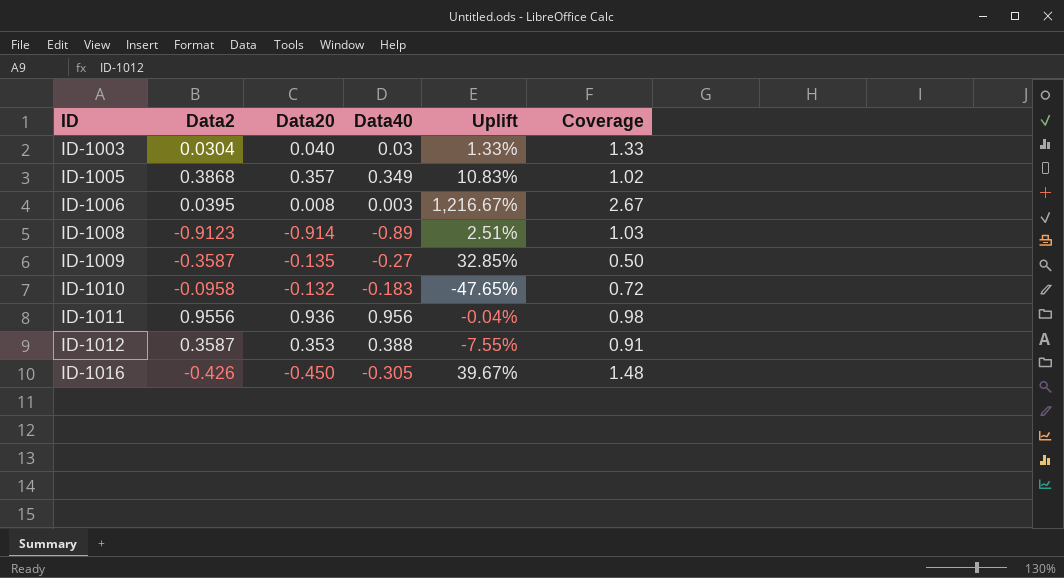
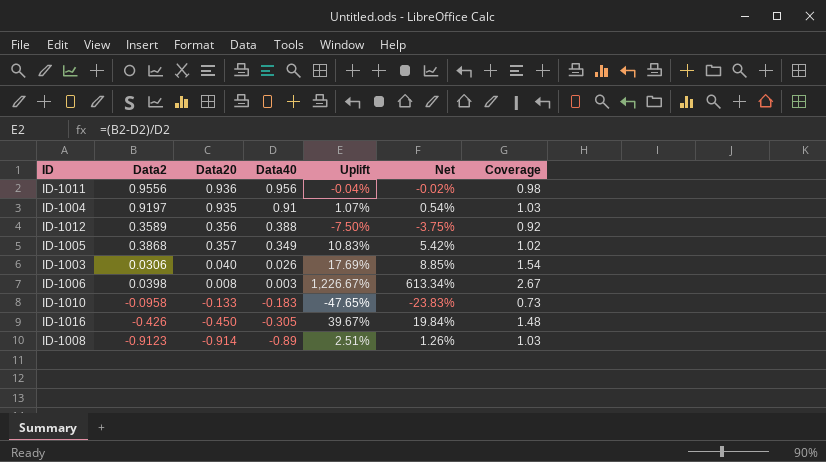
row order: ID ascending -> Data40 descending
column Net | formula: none -> [Uplift] * 0.5
row ID-1009: -0.3587 | -0.135 | -0.27 | 32.85% | 0.50 -> none
row ID-1004: none -> 0.9197 | 0.935 | 0.91 | 1.07% | 0.54% | 1.03
ID-1012 | Data2: 0.3587 -> 0.3589
ID-1012 | Data20: 0.353 -> 0.356
ID-1012 | Uplift: -7.55% -> -7.50%
ID-1012 | Coverage: 0.91 -> 0.92
ID-1003 | Data2: 0.0304 -> 0.0306
ID-1003 | Data40: 0.03 -> 0.026
ID-1003 | Uplift: 1.33% -> 17.69%
ID-1003 | Coverage: 1.33 -> 1.54
ID-1006 | Data2: 0.0395 -> 0.0398
ID-1006 | Uplift: 1,216.67% -> 1,226.67%
ID-1010 | Data20: -0.132 -> -0.133
ID-1010 | Coverage: 0.72 -> 0.73

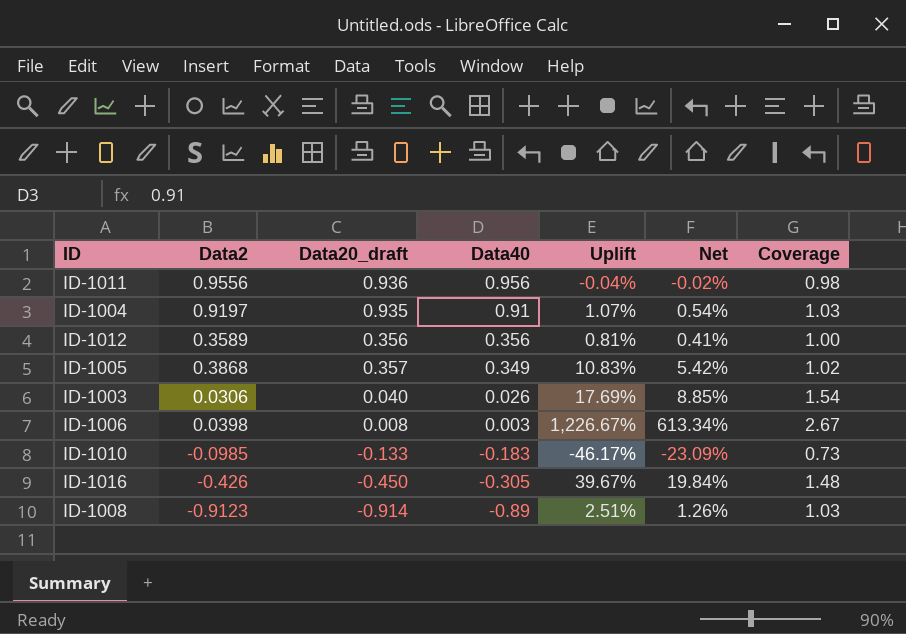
column name: Data20 -> Data20_draft
ID-1012 | Data40: 0.388 -> 0.356
ID-1012 | Uplift: -7.50% -> 0.81%
ID-1012 | Net: -3.75% -> 0.41%
ID-1012 | Coverage: 0.92 -> 1.00
ID-1010 | Data2: -0.0958 -> -0.0985
ID-1010 | Uplift: -47.65% -> -46.17%
ID-1010 | Net: -23.83% -> -23.09%

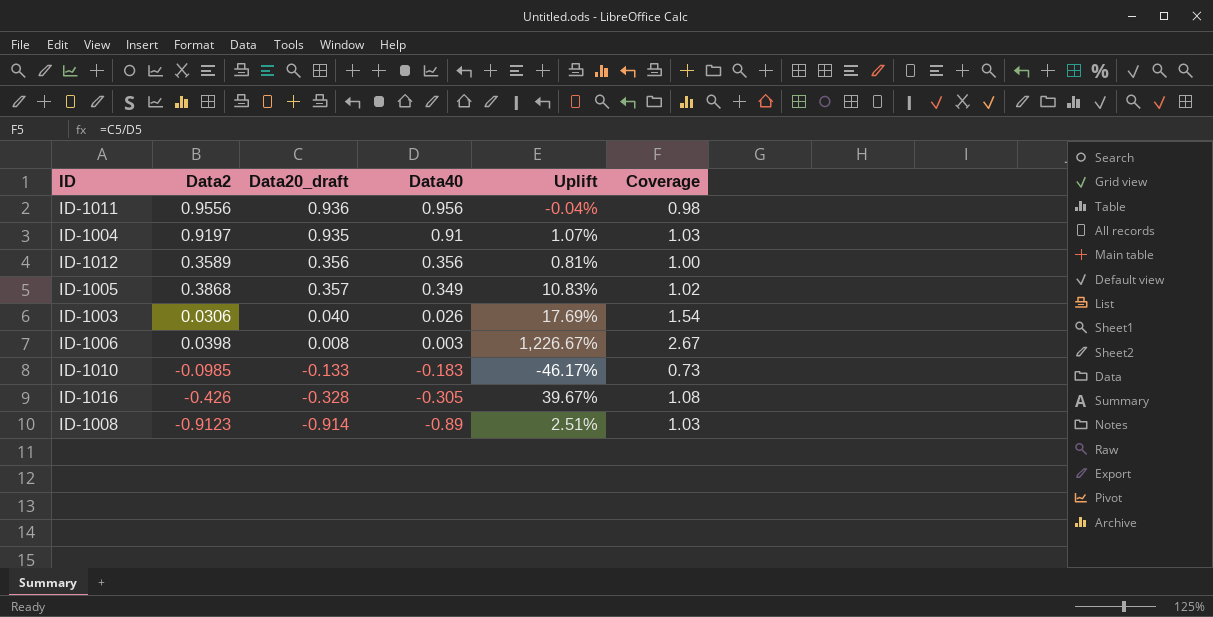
column Net | formula: [Uplift] * 0.5 -> none
ID-1016 | Data20_draft: -0.450 -> -0.328
ID-1016 | Coverage: 1.48 -> 1.08

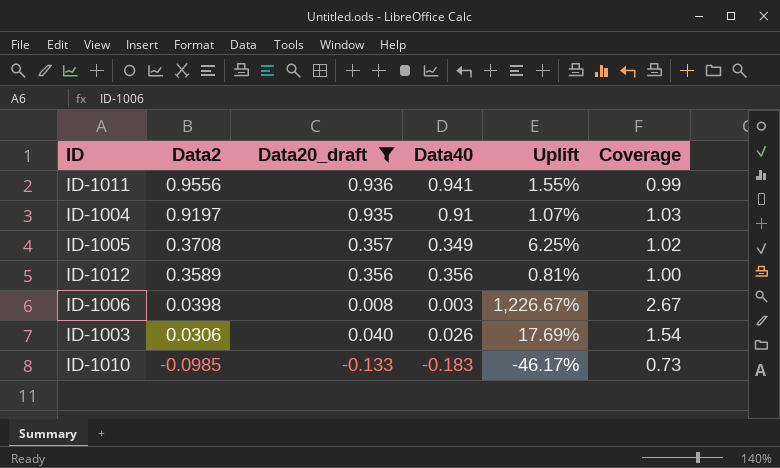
filter: none -> Data20_draft >= -0.133
row order: Data40 descending -> Data2 descending
ID-1011 | Data40: 0.956 -> 0.941
ID-1011 | Uplift: -0.04% -> 1.55%
ID-1011 | Coverage: 0.98 -> 0.99
ID-1005 | Data2: 0.3868 -> 0.3708
ID-1005 | Uplift: 10.83% -> 6.25%

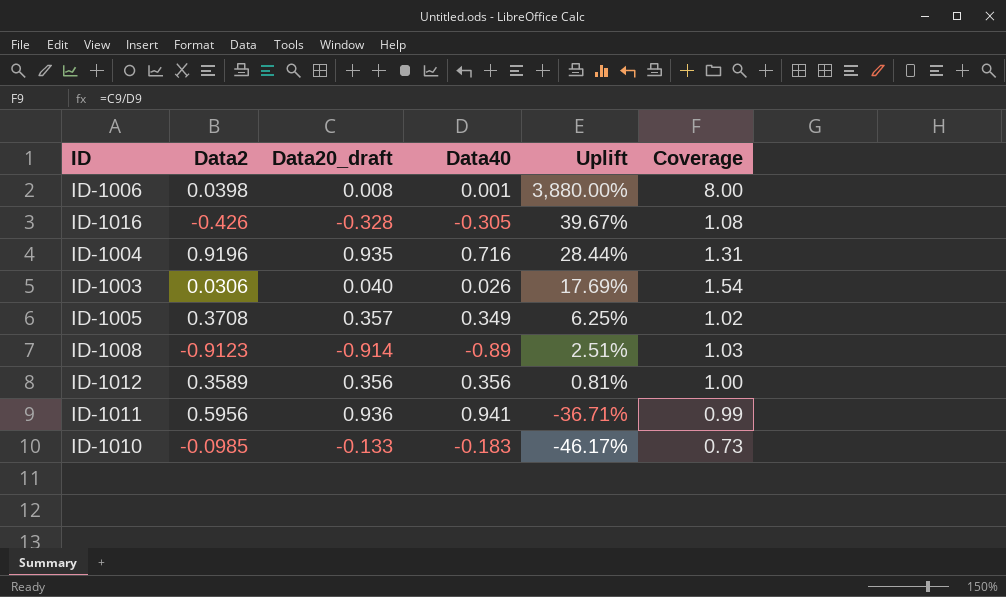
filter: Data20_draft >= -0.133 -> none
row order: Data2 descending -> Uplift descending
ID-1006 | Data40: 0.003 -> 0.001
ID-1006 | Uplift: 1,226.67% -> 3,880.00%
ID-1006 | Coverage: 2.67 -> 8.00
ID-1004 | Data2: 0.9197 -> 0.9196
ID-1004 | Data40: 0.91 -> 0.716
ID-1004 | Uplift: 1.07% -> 28.44%
ID-1004 | Coverage: 1.03 -> 1.31
ID-1011 | Data2: 0.9556 -> 0.5956
ID-1011 | Uplift: 1.55% -> -36.71%

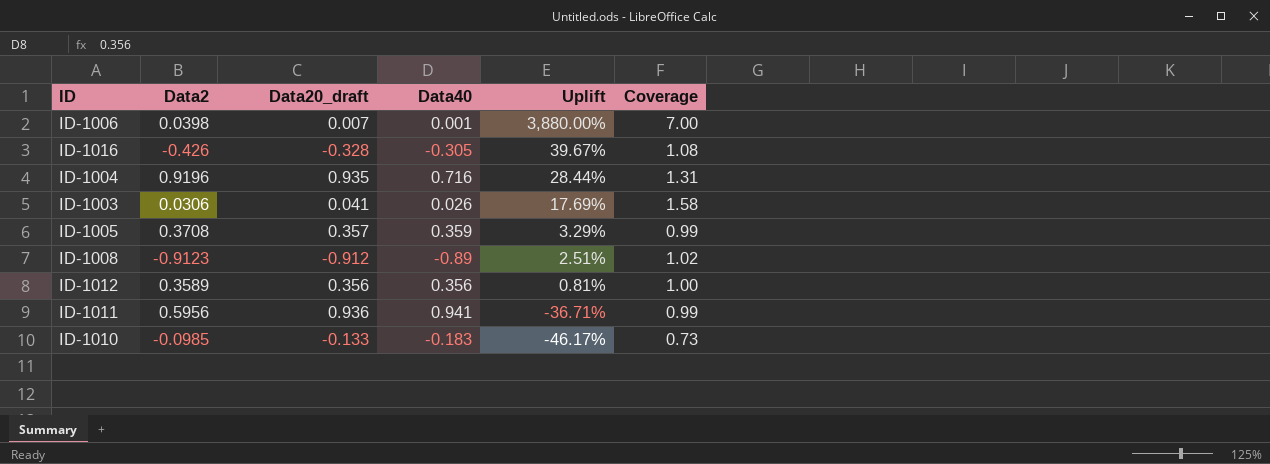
ID-1006 | Data20_draft: 0.008 -> 0.007
ID-1006 | Coverage: 8.00 -> 7.00
ID-1003 | Data20_draft: 0.040 -> 0.041
ID-1003 | Coverage: 1.54 -> 1.58
ID-1005 | Data40: 0.349 -> 0.359
ID-1005 | Uplift: 6.25% -> 3.29%
ID-1005 | Coverage: 1.02 -> 0.99
ID-1008 | Data20_draft: -0.914 -> -0.912
ID-1008 | Coverage: 1.03 -> 1.02

